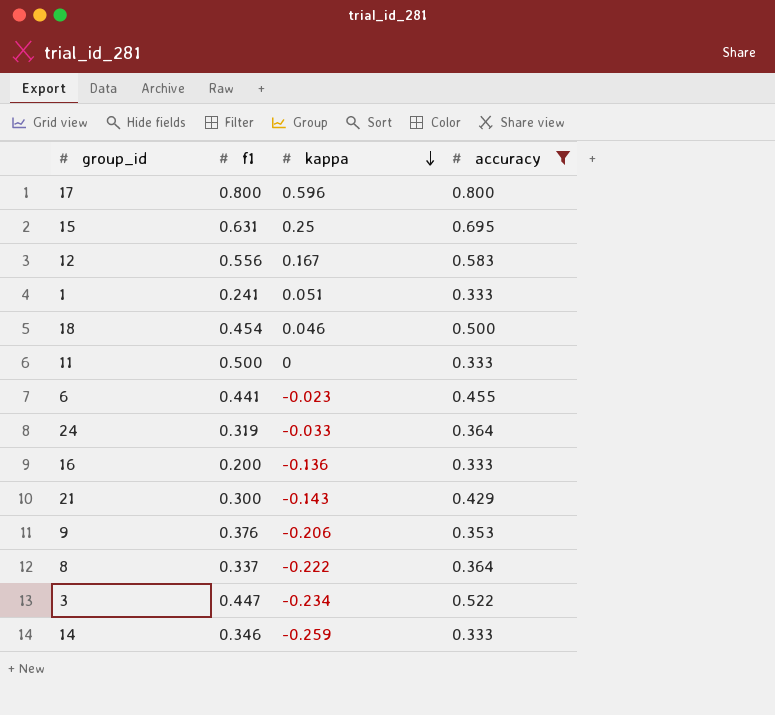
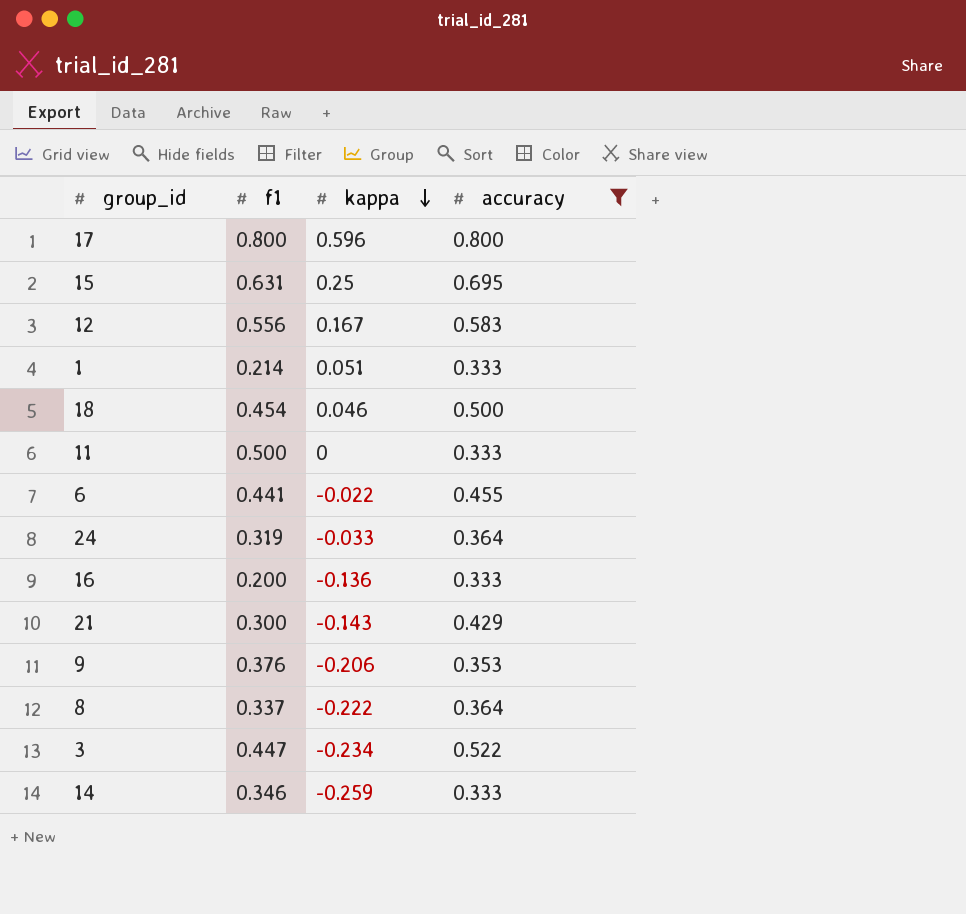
1 | f1: 0.241 -> 0.214
6 | kappa: -0.023 -> -0.022

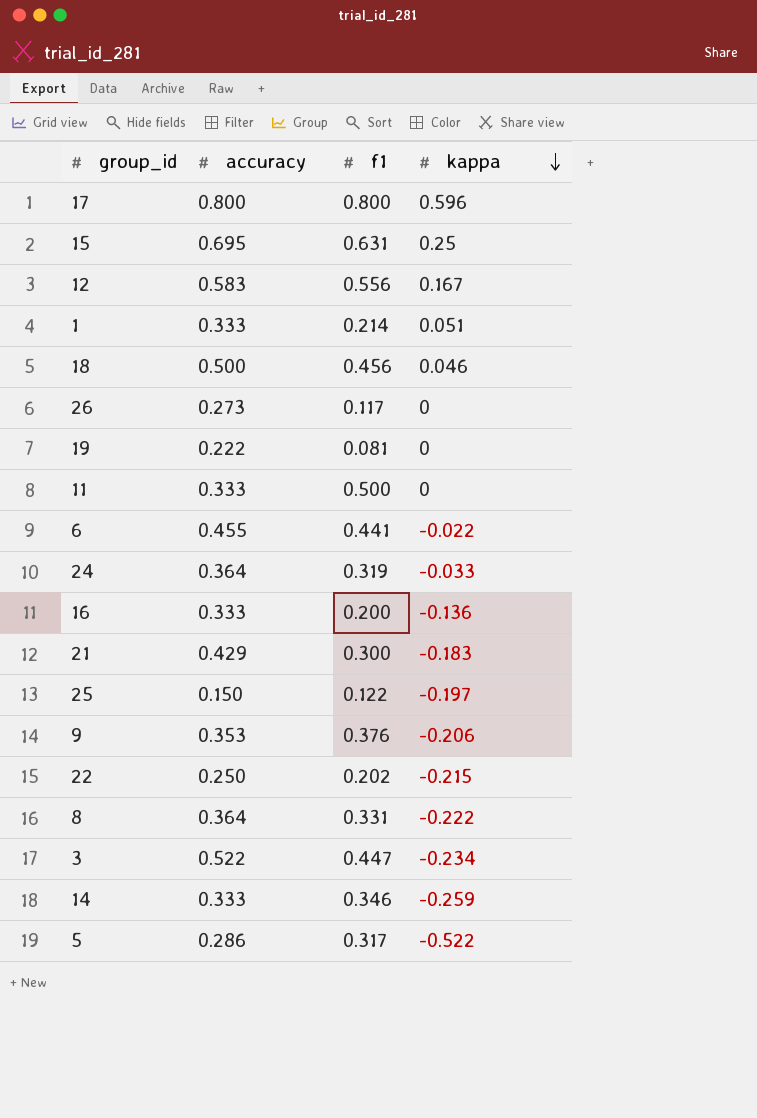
filter: accuracy >= 0.333 -> none
column accuracy | position: 4 -> 2
18 | f1: 0.454 -> 0.456
21 | kappa: -0.143 -> -0.183
8 | f1: 0.337 -> 0.331

